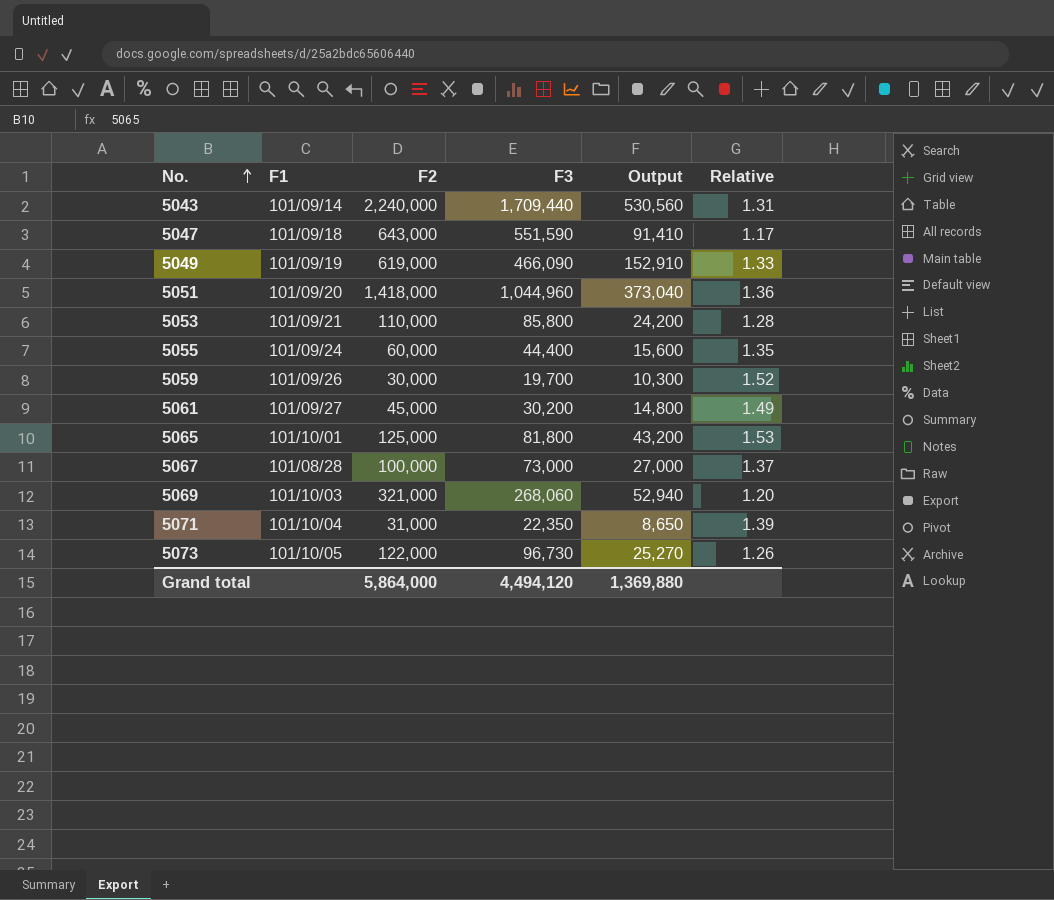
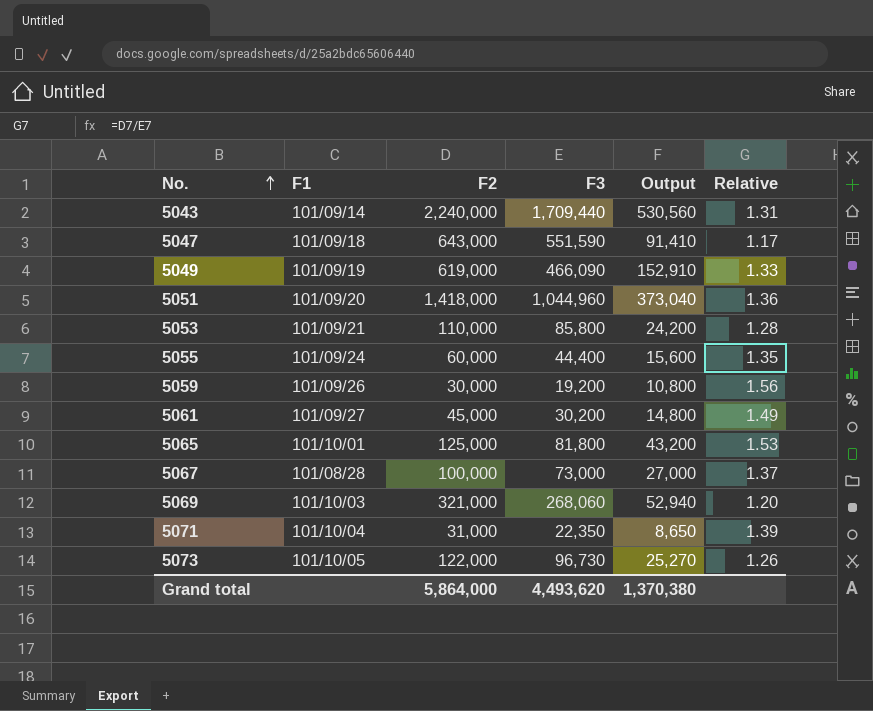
5059 | F3: 19,700 -> 19,200
5059 | Output: 10,300 -> 10,800
5059 | Relative: 1.52 -> 1.56
Grand total | F3: 4,494,120 -> 4,493,620
Grand total | Output: 1,369,880 -> 1,370,380

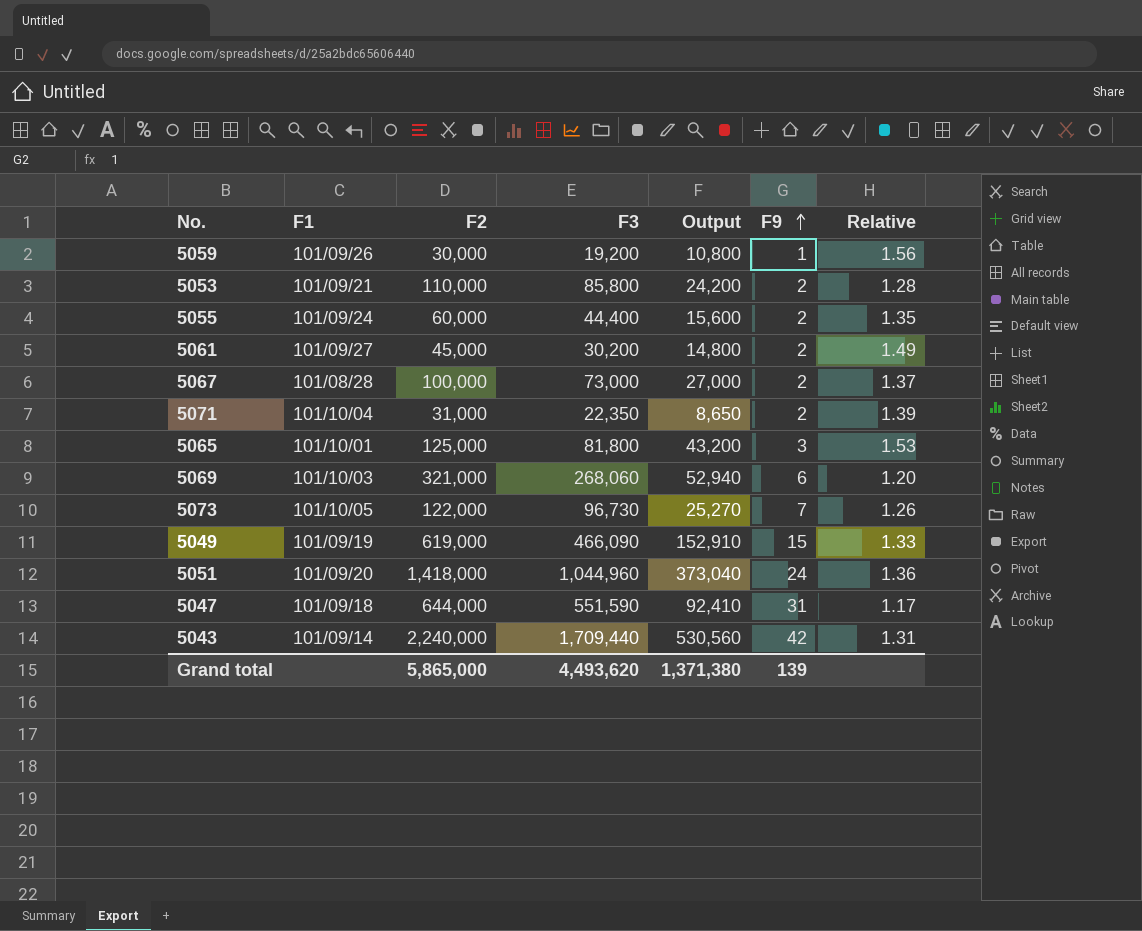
row order: No. ascending -> F9 ascending
column F9 | position: none -> 6
5047 | F2: 643,000 -> 644,000
5047 | Output: 91,410 -> 92,410
Grand total | F2: 5,864,000 -> 5,865,000
Grand total | Output: 1,370,380 -> 1,371,380

